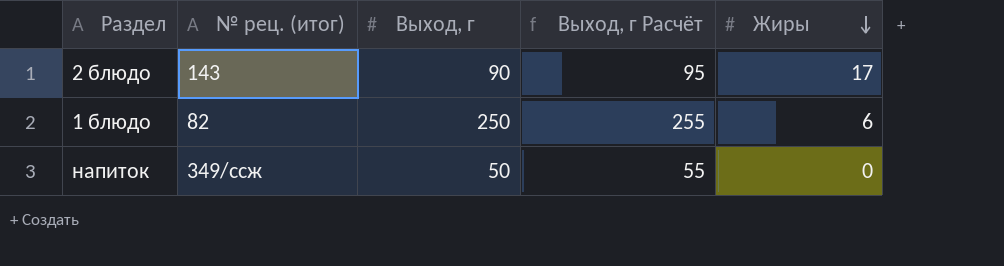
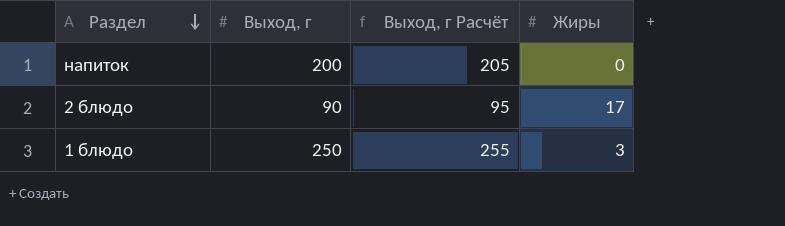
row order: Жиры descending -> Раздел descending
column № рец. (итог) | position: 2 -> none
напиток | Выход, г: 50 -> 200
напиток | Выход, г Расчёт: 55 -> 205
1 блюдо | Жиры: 6 -> 3

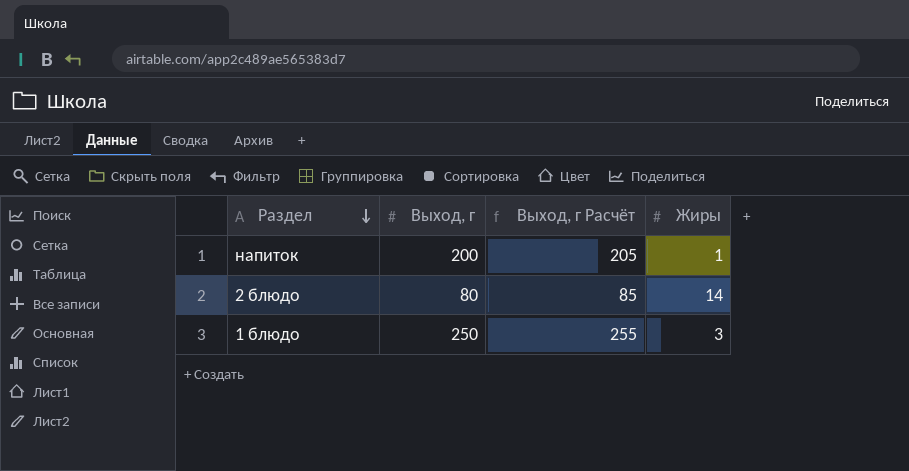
напиток | Жиры: 0 -> 1
2 блюдо | Выход, г: 90 -> 80
2 блюдо | Выход, г Расчёт: 95 -> 85
2 блюдо | Жиры: 17 -> 14

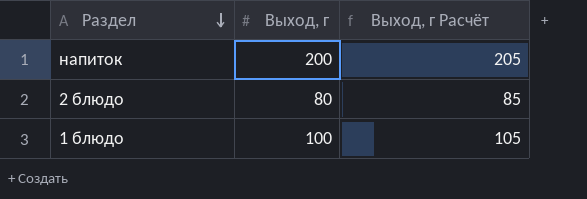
column Жиры | position: 4 -> none
1 блюдо | Выход, г: 250 -> 100
1 блюдо | Выход, г Расчёт: 255 -> 105

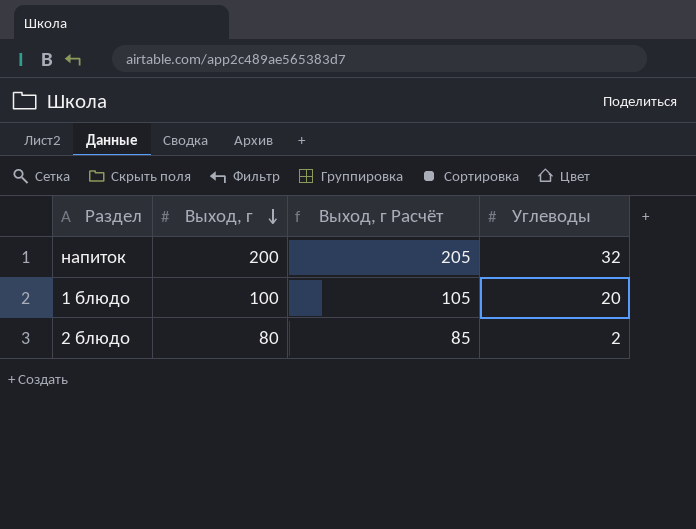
row order: Раздел descending -> Выход, г descending
column Углеводы | position: none -> 4

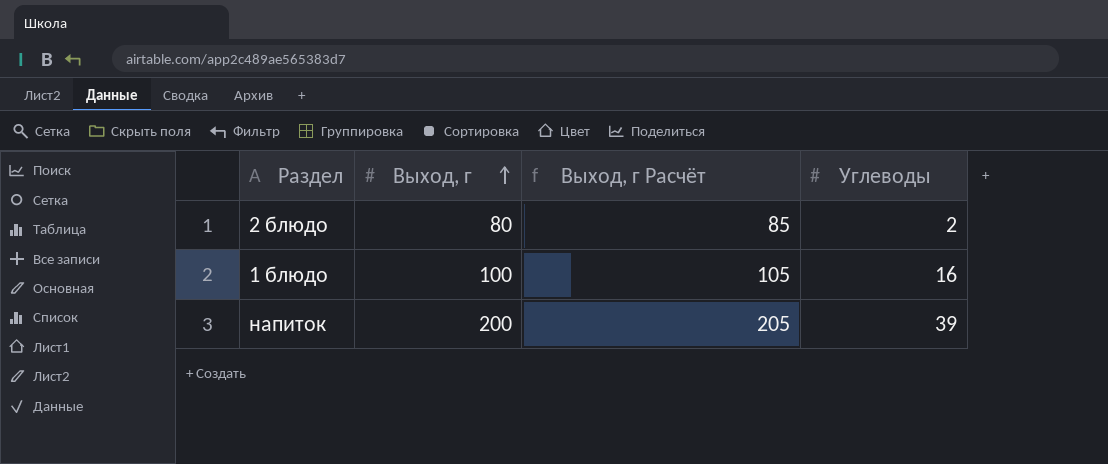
row order: Выход, г descending -> Выход, г ascending
1 блюдо | Углеводы: 20 -> 16
напиток | Углеводы: 32 -> 39

